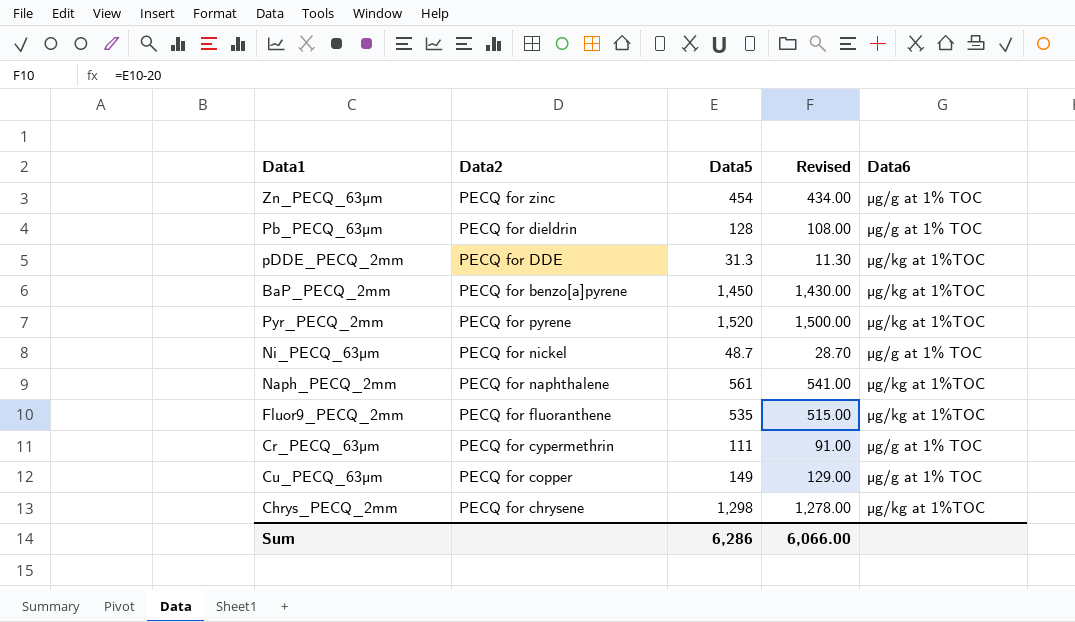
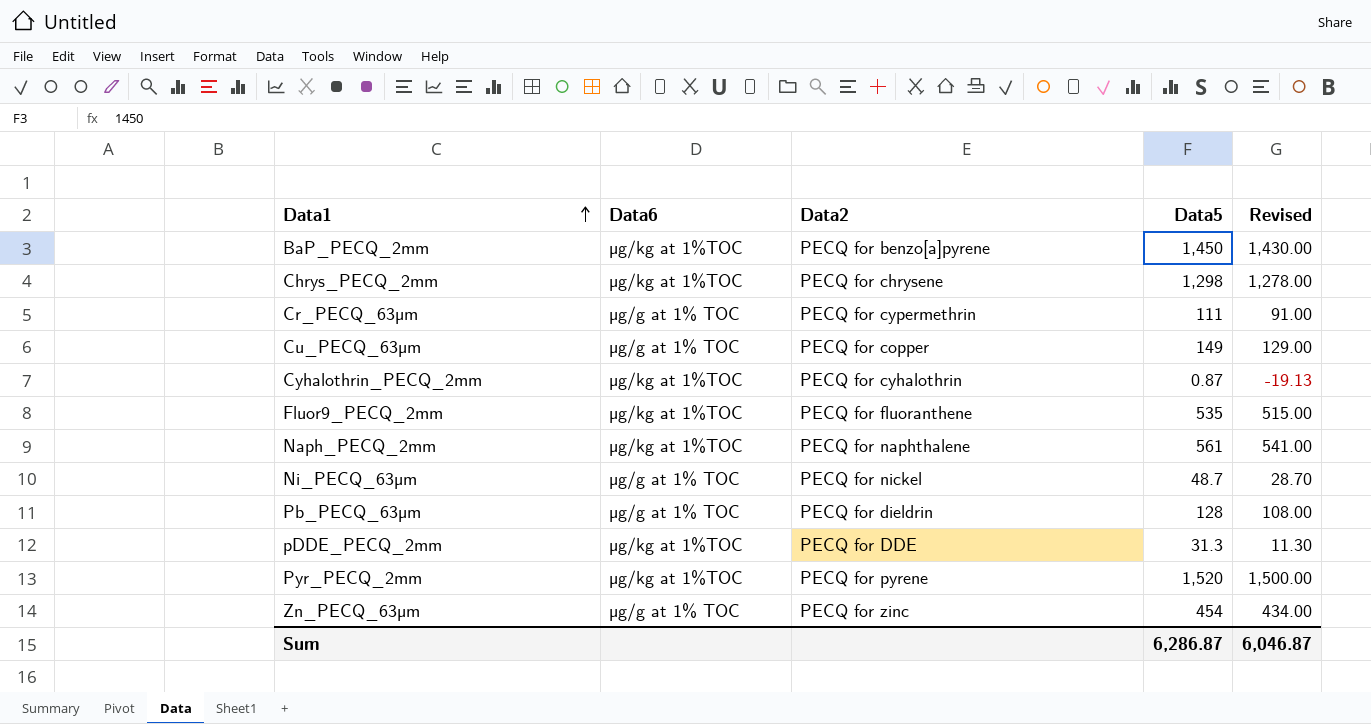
row order: none -> Data1 ascending
column Data6 | position: 5 -> 2
row Cyhalothrin_PECQ_2mm: none -> µg/kg at 1%TOC | PECQ for cyhalothrin | 0.87 | -19.13
Sum | Data5: 6,286 -> 6,286.87
Sum | Revised: 6,066.00 -> 6,046.87

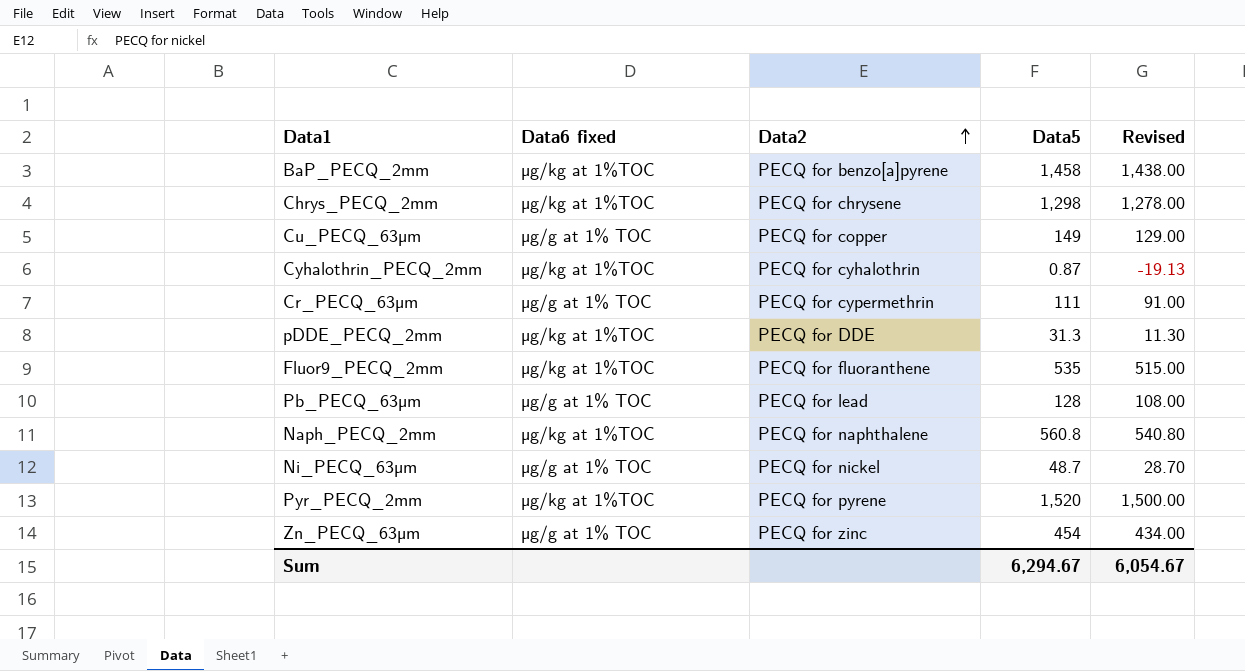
row order: Data1 ascending -> Data2 ascending
column name: Data6 -> Data6 fixed
BaP_PECQ_2mm | Data5: 1,450 -> 1,458
BaP_PECQ_2mm | Revised: 1,430.00 -> 1,438.00
Pb_PECQ_63µm | Data2: PECQ for dieldrin -> PECQ for lead
Naph_PECQ_2mm | Data5: 561 -> 560.8
Naph_PECQ_2mm | Revised: 541.00 -> 540.80
Sum | Data5: 6,286.87 -> 6,294.67
Sum | Revised: 6,046.87 -> 6,054.67

